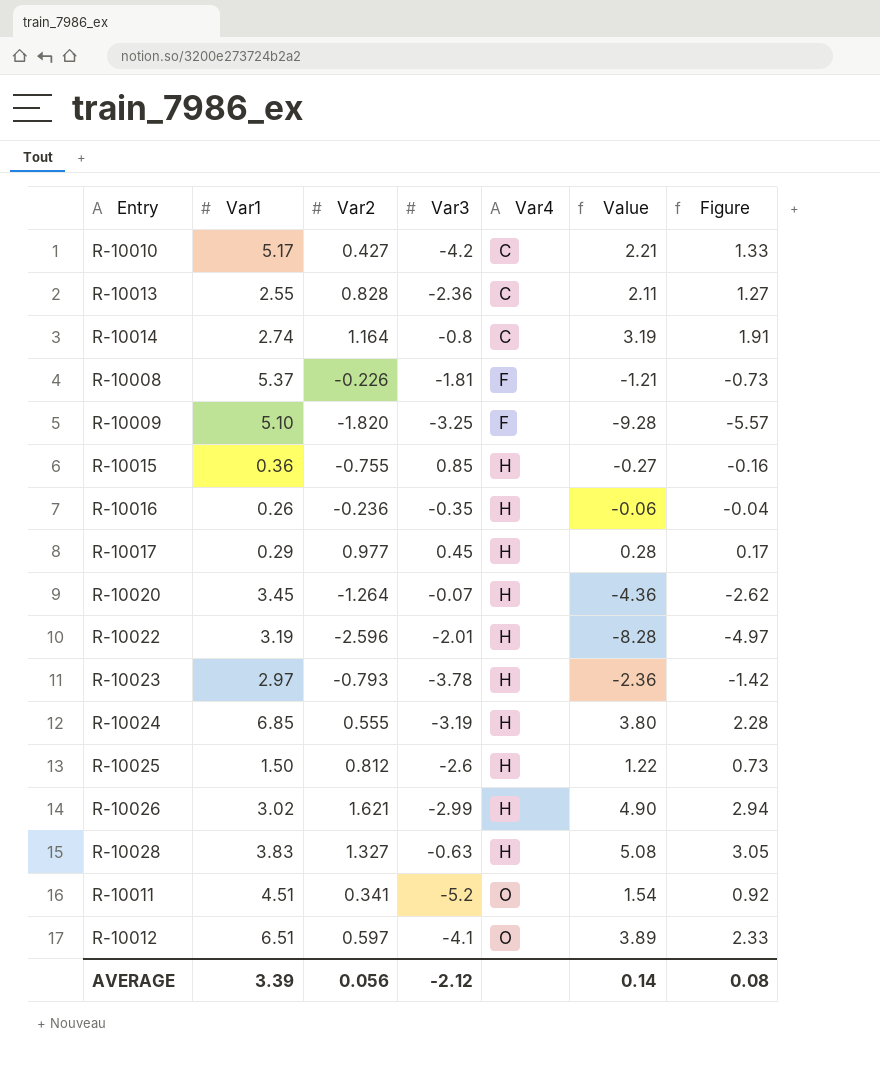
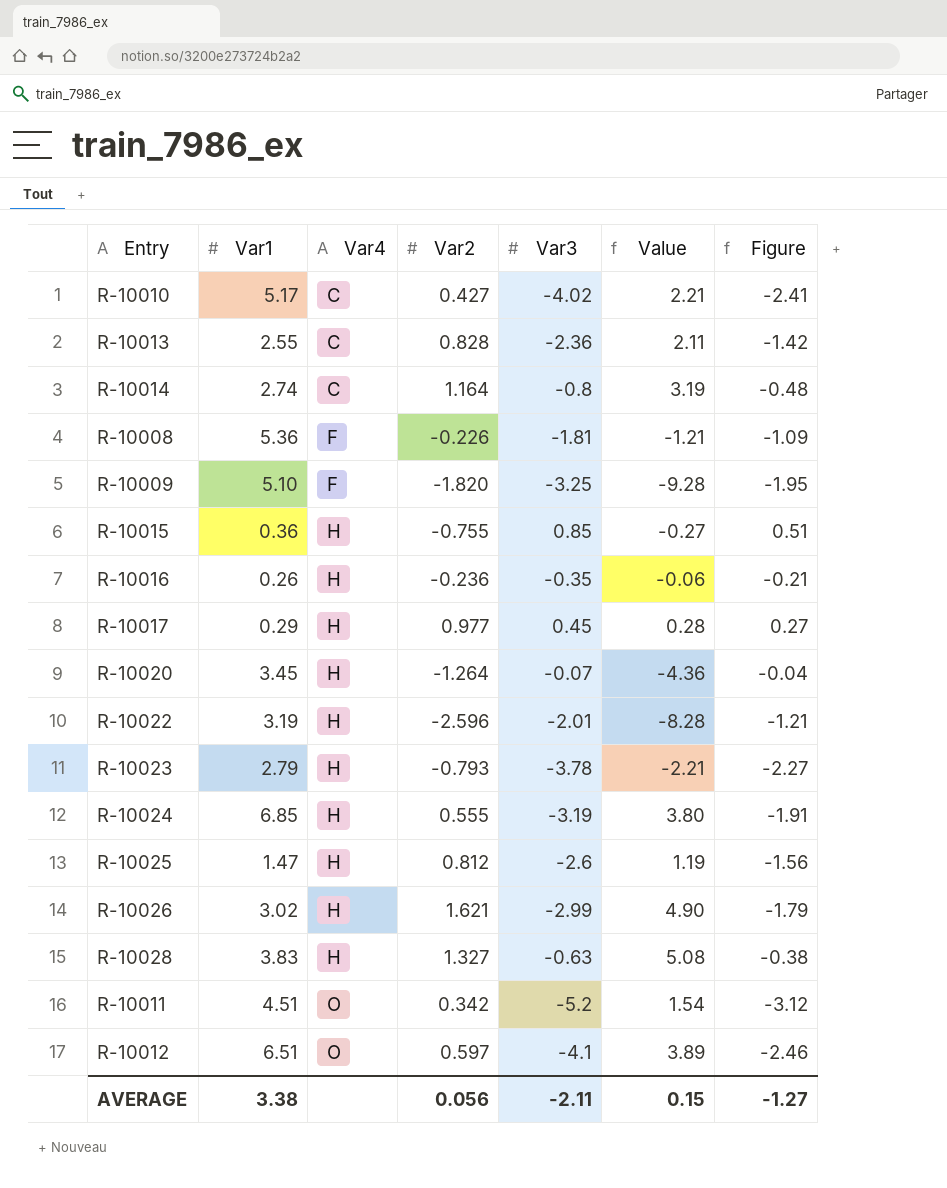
column Var4 | position: 5 -> 3
column Figure | formula: [Value] * 0.6 -> [Var3] * 0.6
R-10010 | Var3: -4.2 -> -4.02
R-10008 | Var1: 5.37 -> 5.36
R-10023 | Var1: 2.97 -> 2.79
R-10023 | Value: -2.36 -> -2.21
R-10025 | Var1: 1.50 -> 1.47
R-10025 | Value: 1.22 -> 1.19
R-10011 | Var2: 0.341 -> 0.342
AVERAGE | Var1: 3.39 -> 3.38
AVERAGE | Var3: -2.12 -> -2.11
AVERAGE | Value: 0.14 -> 0.15
AVERAGE | Figure: 0.08 -> -1.27

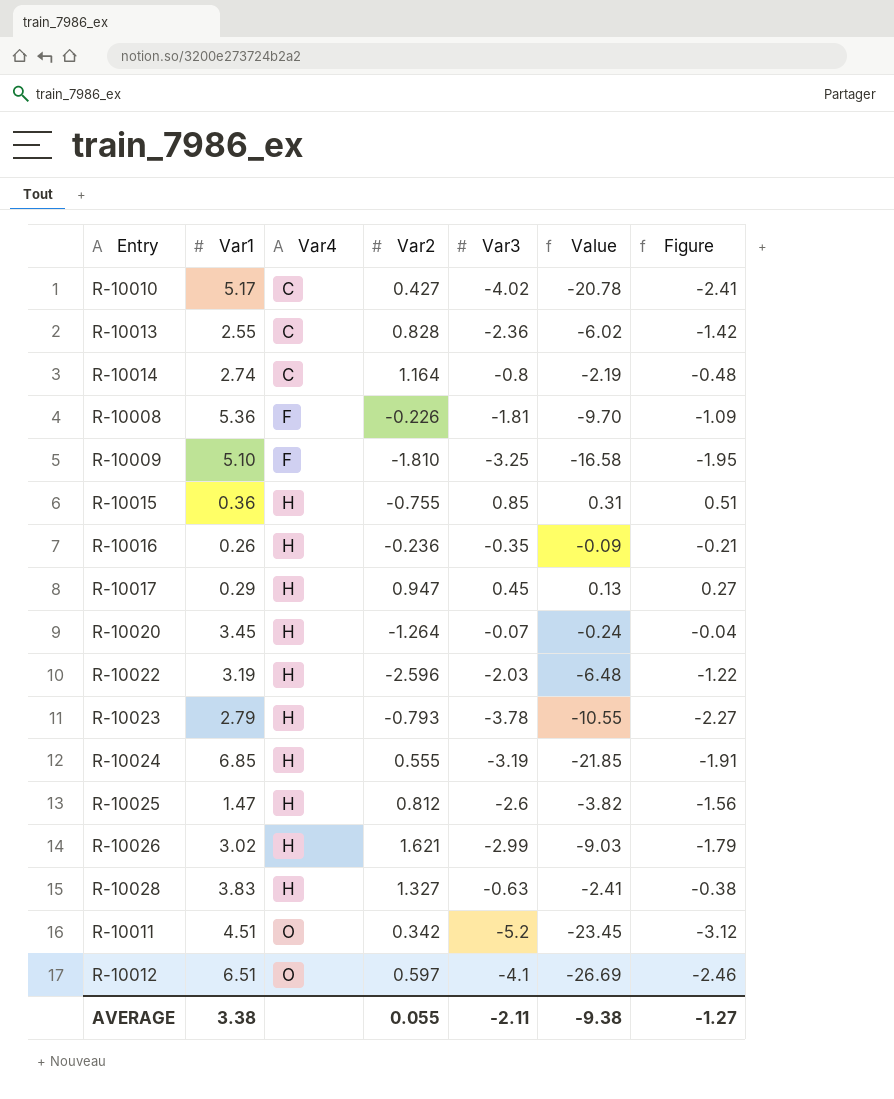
column Value | formula: [Var1] * [Var2] -> [Var1] * [Var3]
R-10009 | Var2: -1.820 -> -1.810
R-10017 | Var2: 0.977 -> 0.947
R-10022 | Var3: -2.01 -> -2.03
R-10022 | Figure: -1.21 -> -1.22
AVERAGE | Var2: 0.056 -> 0.055
AVERAGE | Value: 0.15 -> -9.38

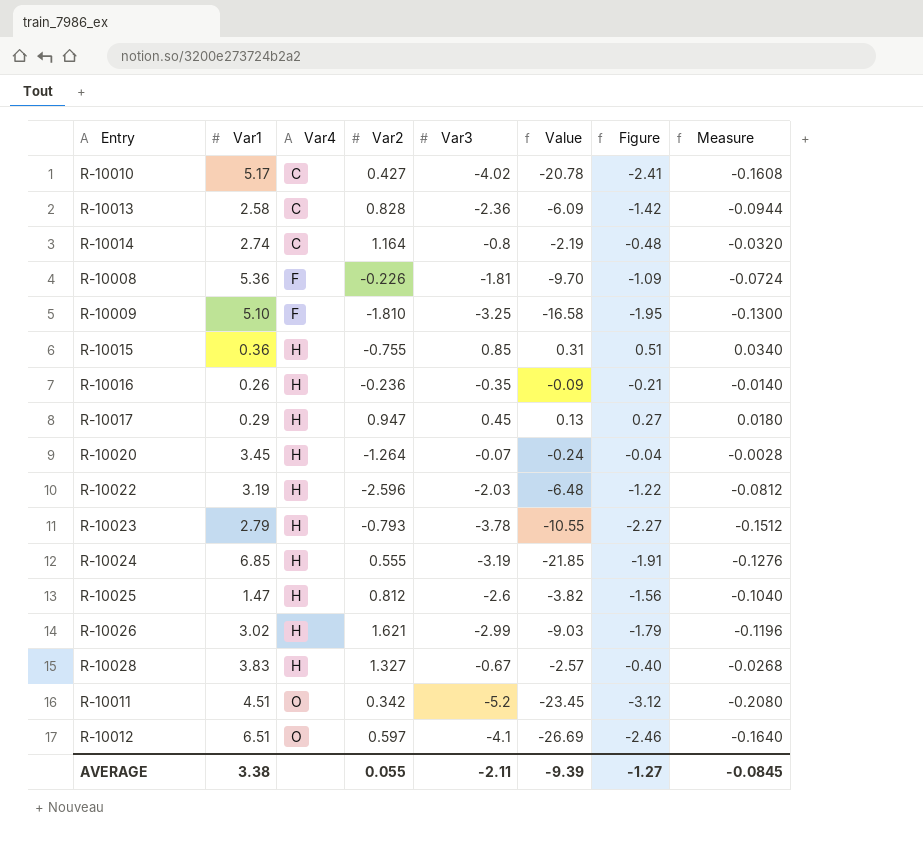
column Measure | formula: none -> [Var3] * 0.04
R-10013 | Var1: 2.55 -> 2.58
R-10013 | Value: -6.02 -> -6.09
R-10028 | Var3: -0.63 -> -0.67
R-10028 | Value: -2.41 -> -2.57
R-10028 | Figure: -0.38 -> -0.40
AVERAGE | Value: -9.38 -> -9.39

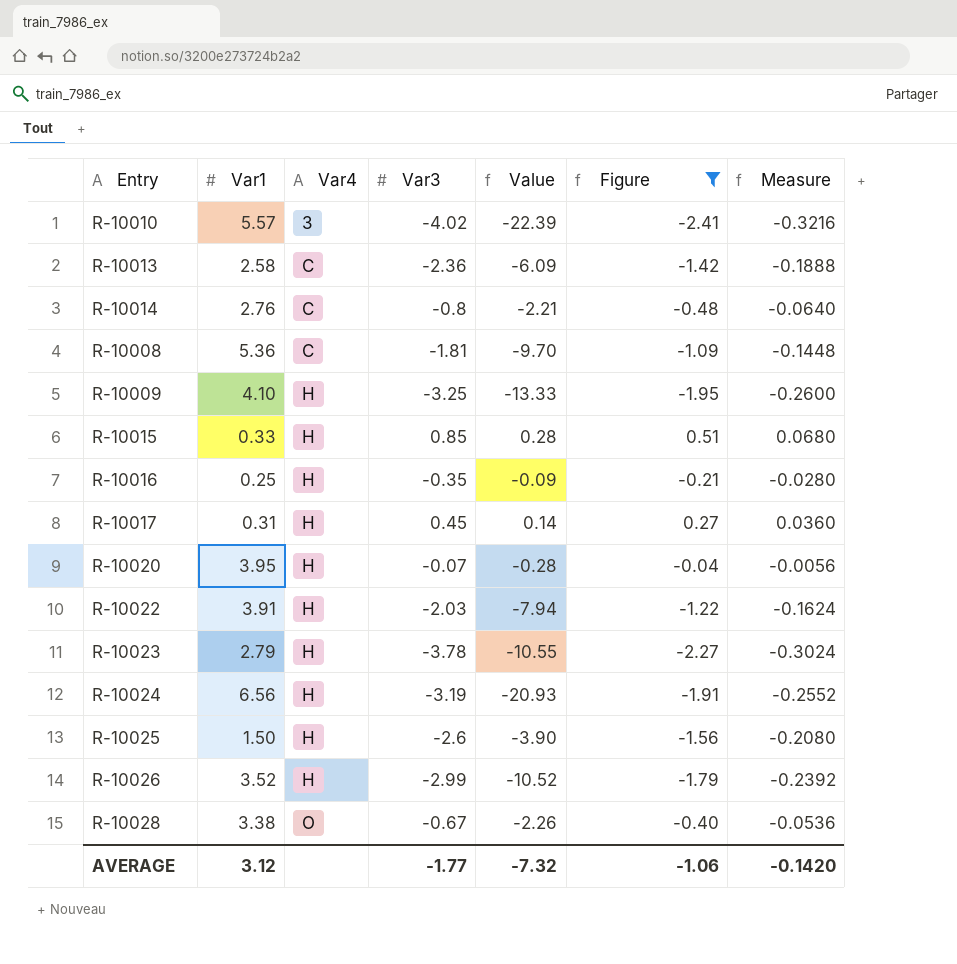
filter: none -> Figure >= -2.41
column Var2 | position: 4 -> none
column Measure | formula: [Var3] * 0.04 -> [Var3] * 0.08
R-10010 | Var1: 5.17 -> 5.57
R-10010 | Var4: C -> 3
R-10010 | Value: -20.78 -> -22.39
R-10014 | Var1: 2.74 -> 2.76
R-10014 | Value: -2.19 -> -2.21
R-10008 | Var4: F -> C
R-10009 | Var1: 5.10 -> 4.10
R-10009 | Var4: F -> H
R-10009 | Value: -16.58 -> -13.33
R-10015 | Var1: 0.36 -> 0.33
R-10015 | Value: 0.31 -> 0.28
R-10016 | Var1: 0.26 -> 0.25
R-10017 | Var1: 0.29 -> 0.31
R-10017 | Value: 0.13 -> 0.14
R-10020 | Var1: 3.45 -> 3.95
R-10020 | Value: -0.24 -> -0.28
R-10022 | Var1: 3.19 -> 3.91
R-10022 | Value: -6.48 -> -7.94
R-10024 | Var1: 6.85 -> 6.56
R-10024 | Value: -21.85 -> -20.93
R-10025 | Var1: 1.47 -> 1.50
R-10025 | Value: -3.82 -> -3.90
R-10026 | Var1: 3.02 -> 3.52
R-10026 | Value: -9.03 -> -10.52
R-10028 | Var1: 3.83 -> 3.38
R-10028 | Var4: H -> O
R-10028 | Value: -2.57 -> -2.26
AVERAGE | Var1: 3.38 -> 3.12
AVERAGE | Var3: -2.11 -> -1.77
AVERAGE | Value: -9.39 -> -7.32
AVERAGE | Figure: -1.27 -> -1.06
AVERAGE | Measure: -0.0845 -> -0.1420

